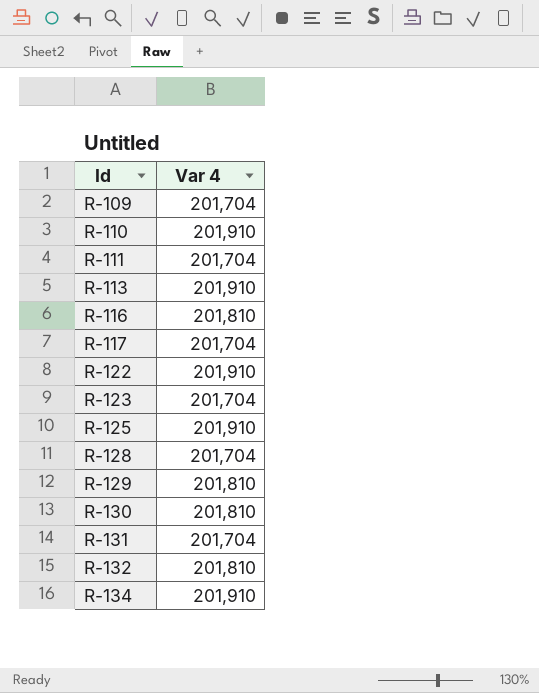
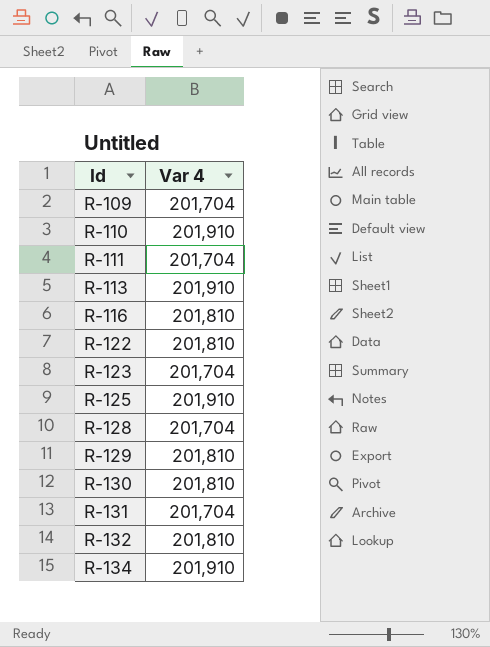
row R-117: 201,704 -> none
R-122 | Var 4: 201,910 -> 201,810

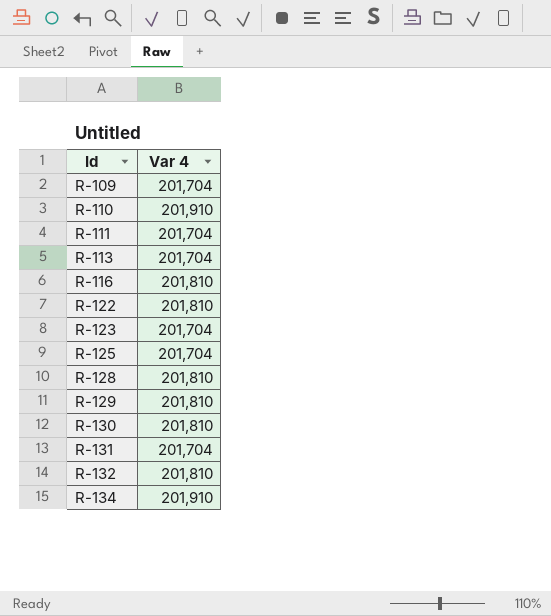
R-113 | Var 4: 201,910 -> 201,704
R-125 | Var 4: 201,910 -> 201,704
R-128 | Var 4: 201,704 -> 201,810

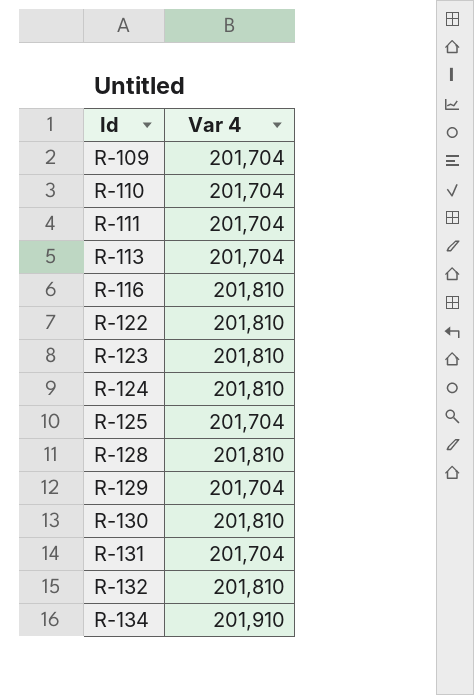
R-110 | Var 4: 201,910 -> 201,704
R-123 | Var 4: 201,704 -> 201,810
row R-124: none -> 201,810
R-129 | Var 4: 201,810 -> 201,704

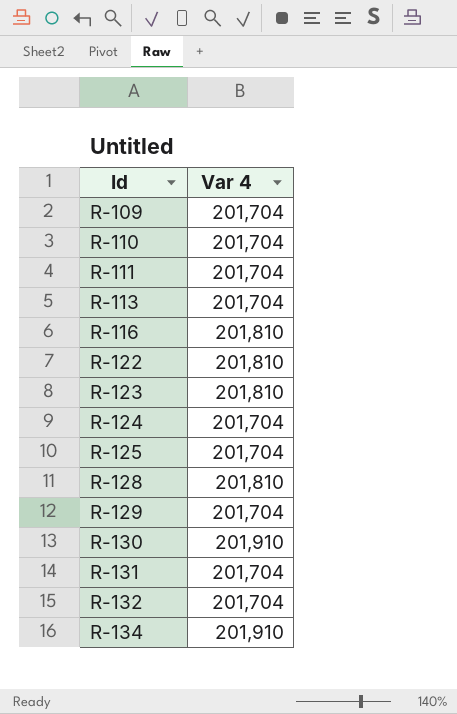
R-124 | Var 4: 201,810 -> 201,704
R-130 | Var 4: 201,810 -> 201,910
R-132 | Var 4: 201,810 -> 201,704

